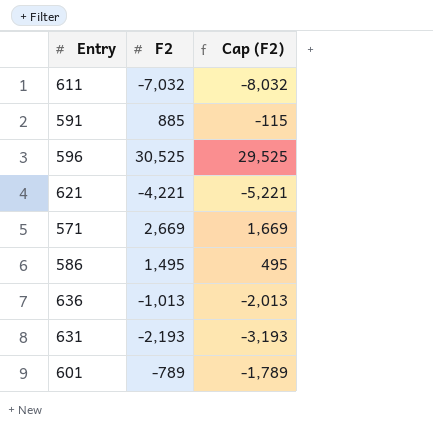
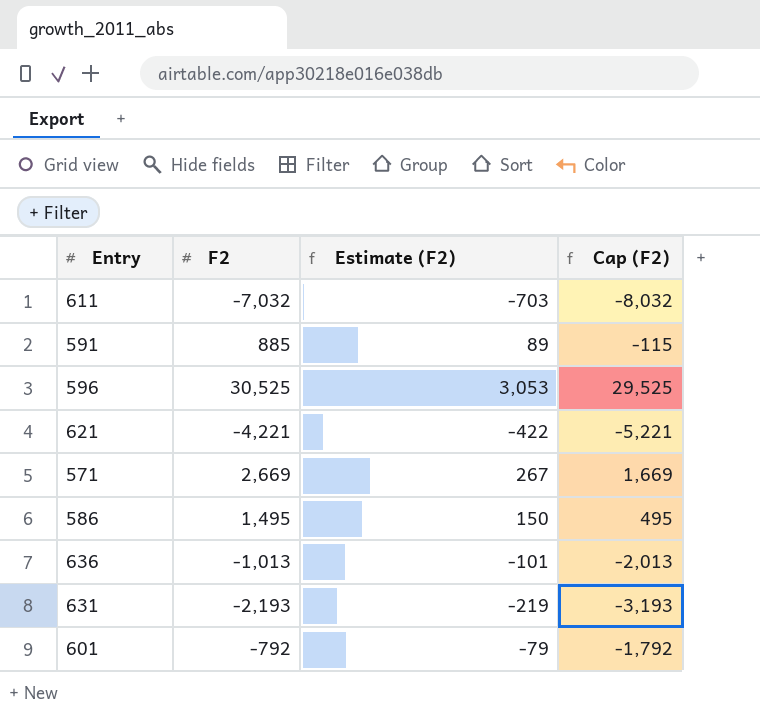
column Estimate (F2) | formula: none -> [F2] * 0.1
601 | F2: -789 -> -792
601 | Cap (F2): -1,789 -> -1,792

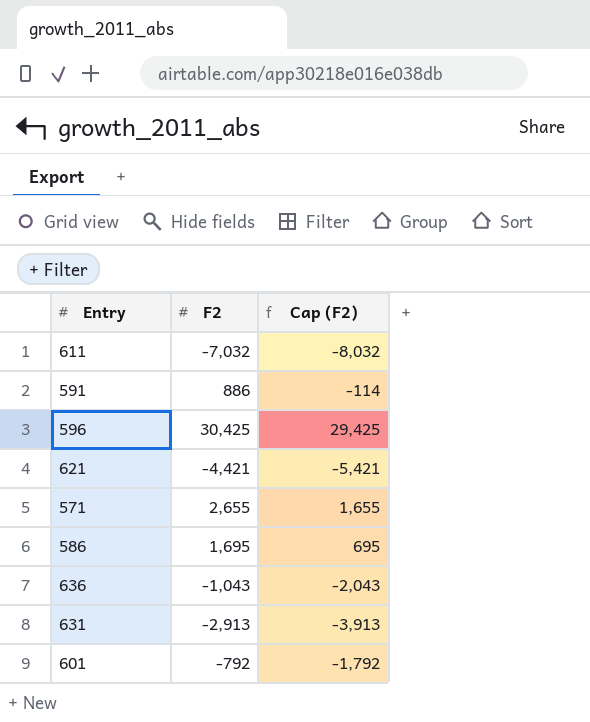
column Estimate (F2) | formula: [F2] * 0.1 -> none
591 | F2: 885 -> 886
591 | Cap (F2): -115 -> -114
596 | F2: 30,525 -> 30,425
596 | Cap (F2): 29,525 -> 29,425
621 | F2: -4,221 -> -4,421
621 | Cap (F2): -5,221 -> -5,421
571 | F2: 2,669 -> 2,655
571 | Cap (F2): 1,669 -> 1,655
586 | F2: 1,495 -> 1,695
586 | Cap (F2): 495 -> 695
636 | F2: -1,013 -> -1,043
636 | Cap (F2): -2,013 -> -2,043
631 | F2: -2,193 -> -2,913
631 | Cap (F2): -3,193 -> -3,913

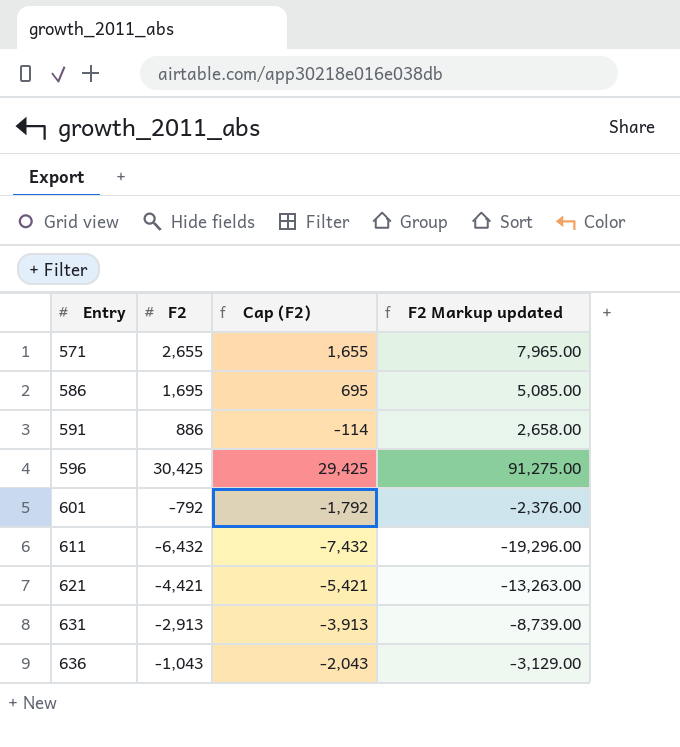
row order: none -> Entry ascending
column F2 Markup updated | formula: none -> [F2] * 3
611 | F2: -7,032 -> -6,432
611 | Cap (F2): -8,032 -> -7,432

